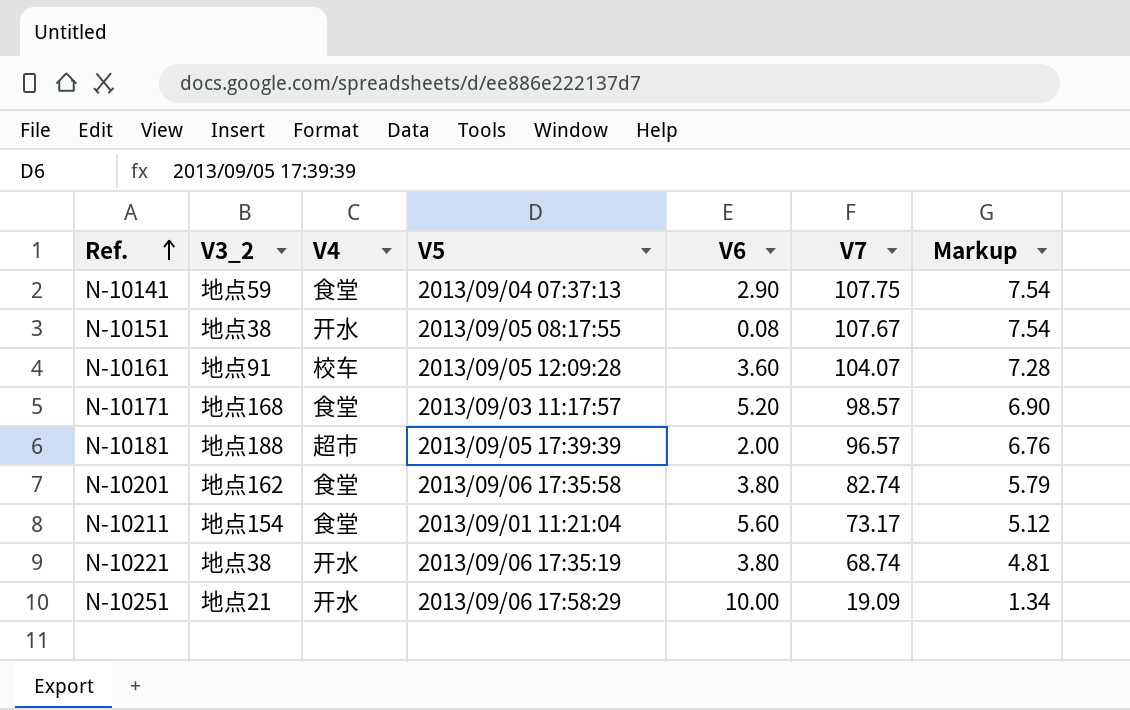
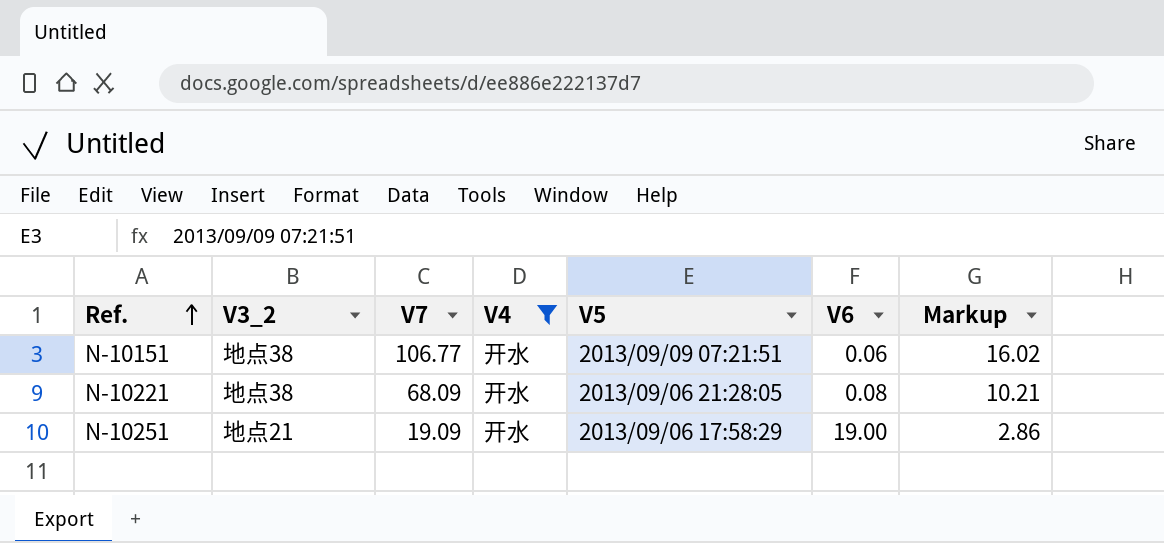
filter: none -> V4 = 开水
column V7 | position: 6 -> 3
column Markup | formula: [V7] * 0.07 -> [V7] * 0.15
N-10151 | V7: 107.67 -> 106.77
N-10151 | V5: 2013/09/05 08:17:55 -> 2013/09/09 07:21:51
N-10151 | V6: 0.08 -> 0.06
N-10221 | V7: 68.74 -> 68.09
N-10221 | V5: 2013/09/06 17:35:19 -> 2013/09/06 21:28:05
N-10221 | V6: 3.80 -> 0.08
N-10251 | V6: 10.00 -> 19.00

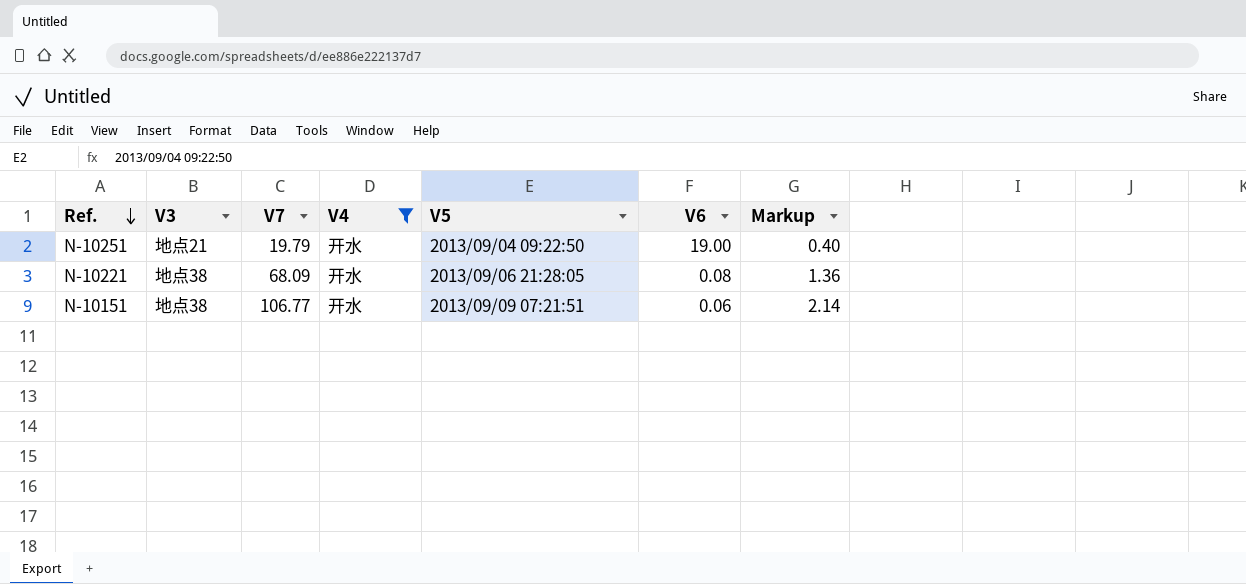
row order: Ref. ascending -> Ref. descending
column name: V3_2 -> V3
column Markup | formula: [V7] * 0.15 -> [V7] * 0.02
N-10251 | V7: 19.09 -> 19.79
N-10251 | V5: 2013/09/06 17:58:29 -> 2013/09/04 09:22:50

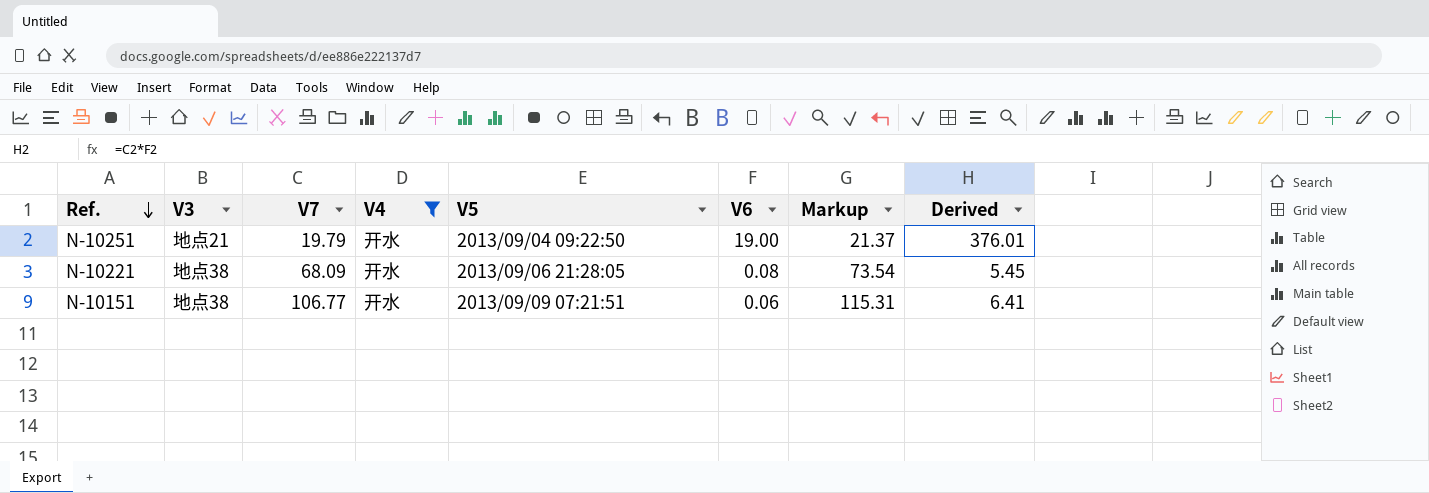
column Markup | formula: [V7] * 0.02 -> [V7] * 1.08
column Derived | formula: none -> [V7] * [V6]

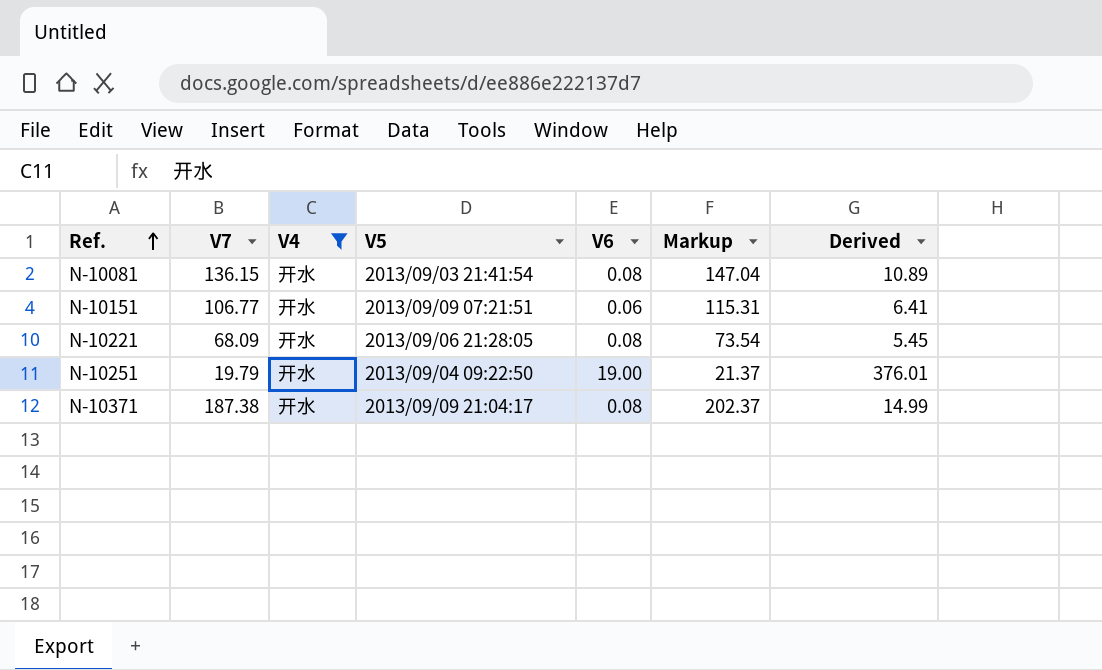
row order: Ref. descending -> Ref. ascending
column V3 | position: 2 -> none
row N-10081: none -> 136.15 | 开水 | 2013/09/03 21:41:54 | 0.08 | 147.04 | 10.89
row N-10371: none -> 187.38 | 开水 | 2013/09/09 21:04:17 | 0.08 | 202.37 | 14.99

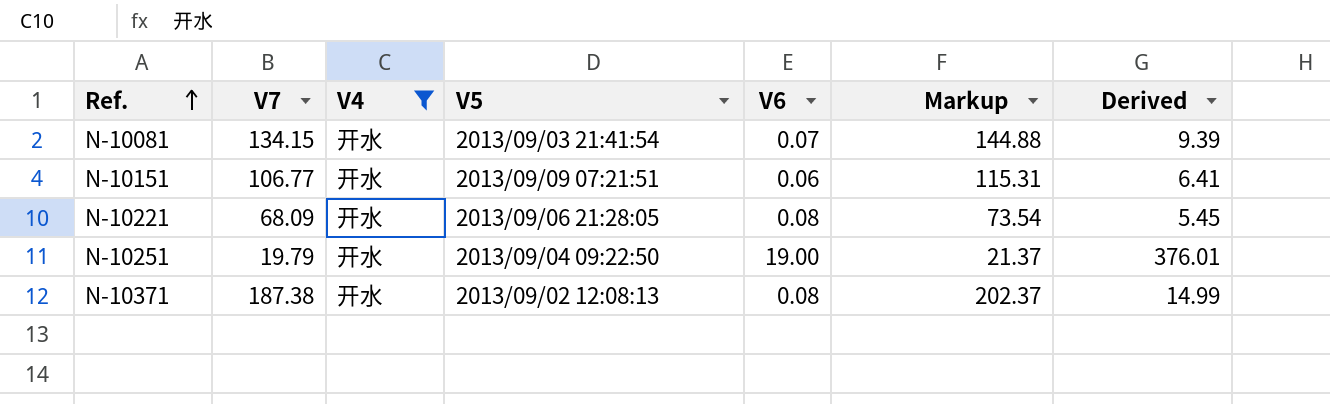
N-10081 | V7: 136.15 -> 134.15
N-10081 | V6: 0.08 -> 0.07
N-10081 | Markup: 147.04 -> 144.88
N-10081 | Derived: 10.89 -> 9.39
N-10371 | V5: 2013/09/09 21:04:17 -> 2013/09/02 12:08:13

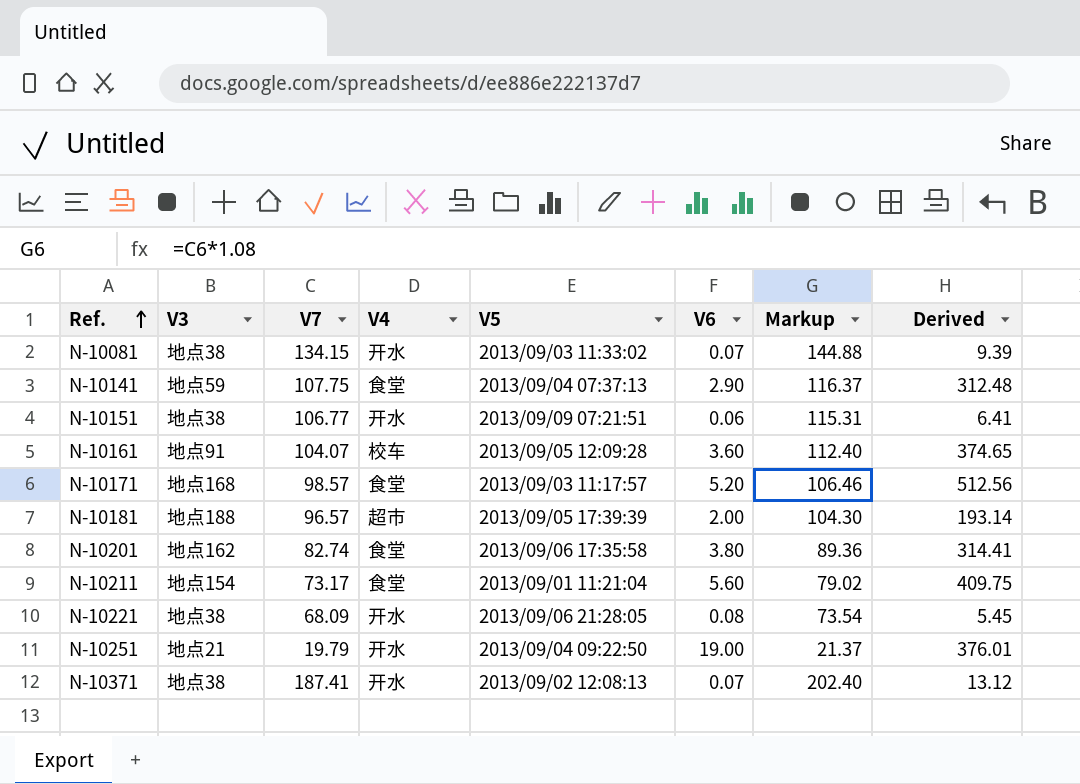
filter: V4 = 开水 -> none
column V3 | position: none -> 2
N-10081 | V5: 2013/09/03 21:41:54 -> 2013/09/03 11:33:02
N-10371 | V7: 187.38 -> 187.41
N-10371 | V6: 0.08 -> 0.07
N-10371 | Markup: 202.37 -> 202.40
N-10371 | Derived: 14.99 -> 13.12

